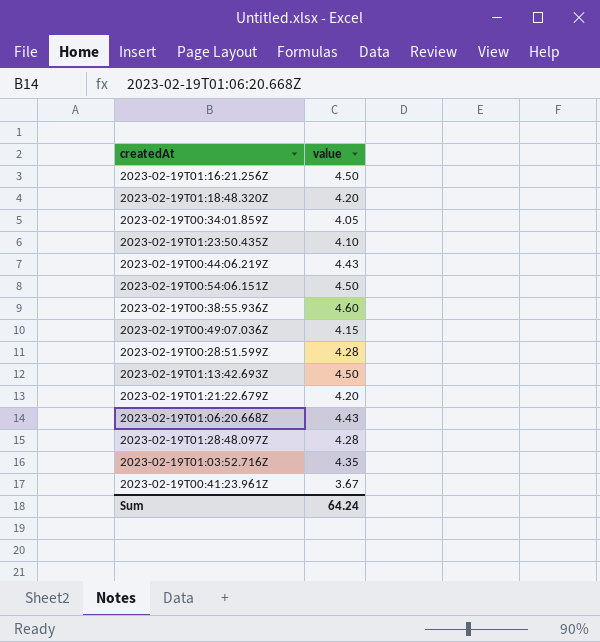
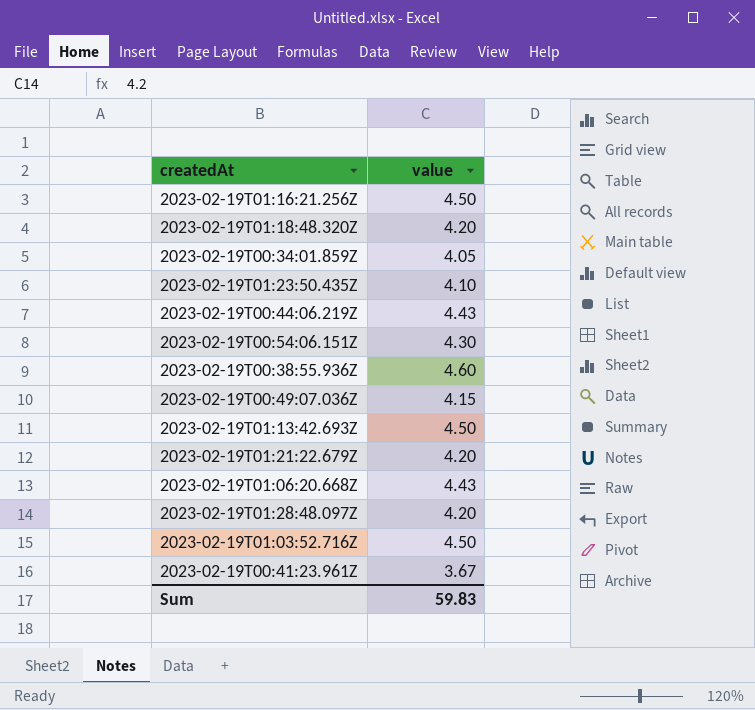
row 2023-02-19T00:28:51.599Z: 4.28 -> none
2023-02-19T00:54:06.151Z | value: 4.50 -> 4.30
2023-02-19T01:28:48.097Z | value: 4.28 -> 4.20
2023-02-19T01:03:52.716Z | value: 4.35 -> 4.50
Sum | value: 64.24 -> 59.83

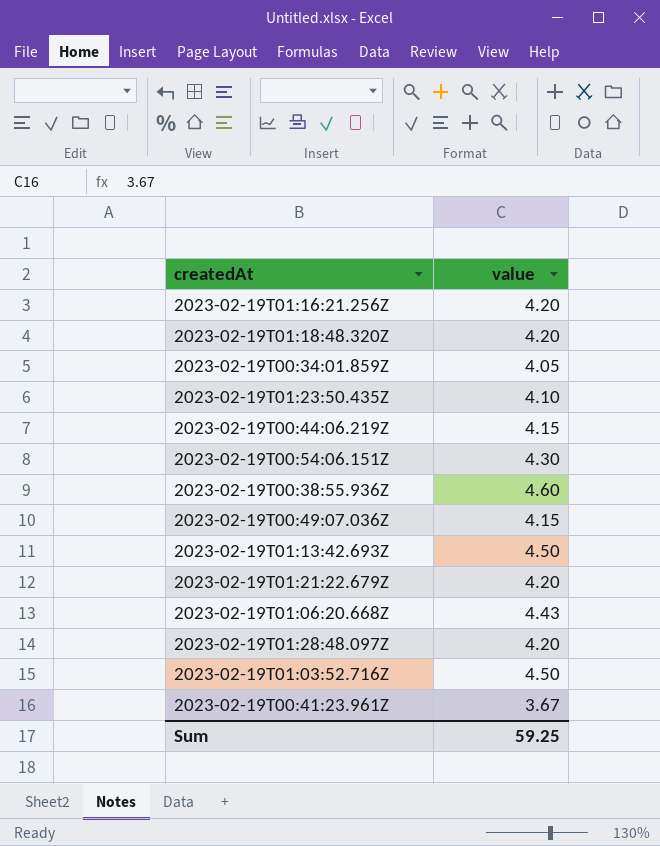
2023-02-19T01:16:21.256Z | value: 4.50 -> 4.20
2023-02-19T00:44:06.219Z | value: 4.43 -> 4.15
Sum | value: 59.83 -> 59.25

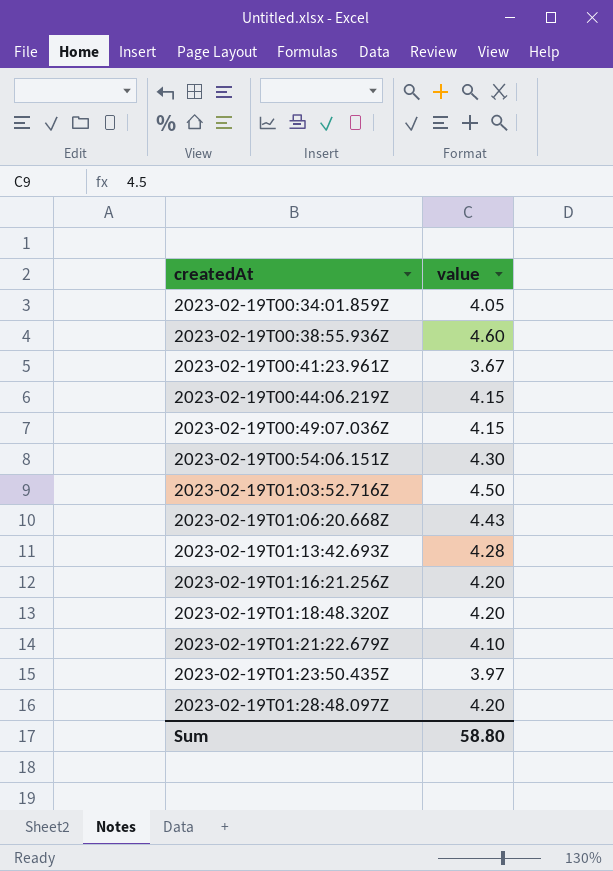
row order: none -> createdAt ascending
2023-02-19T01:13:42.693Z | value: 4.50 -> 4.28
2023-02-19T01:21:22.679Z | value: 4.20 -> 4.10
2023-02-19T01:23:50.435Z | value: 4.10 -> 3.97
Sum | value: 59.25 -> 58.80

